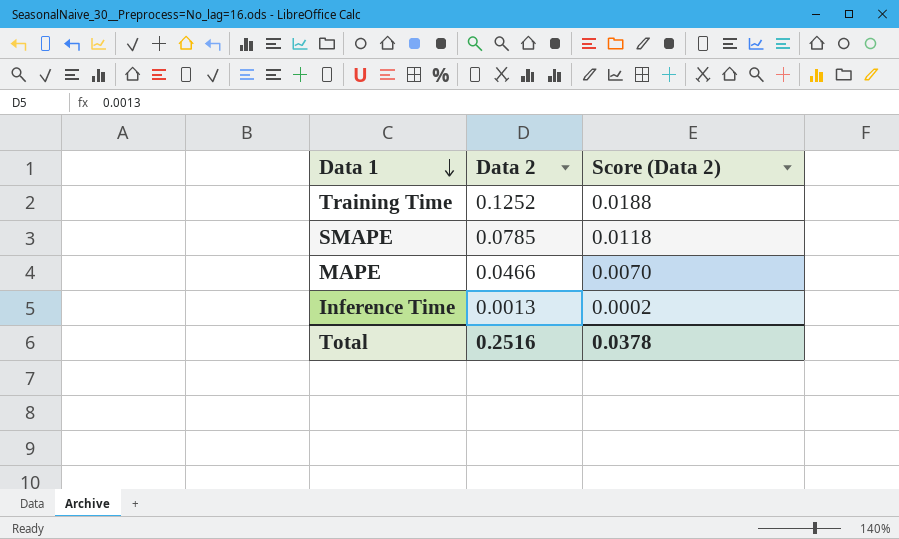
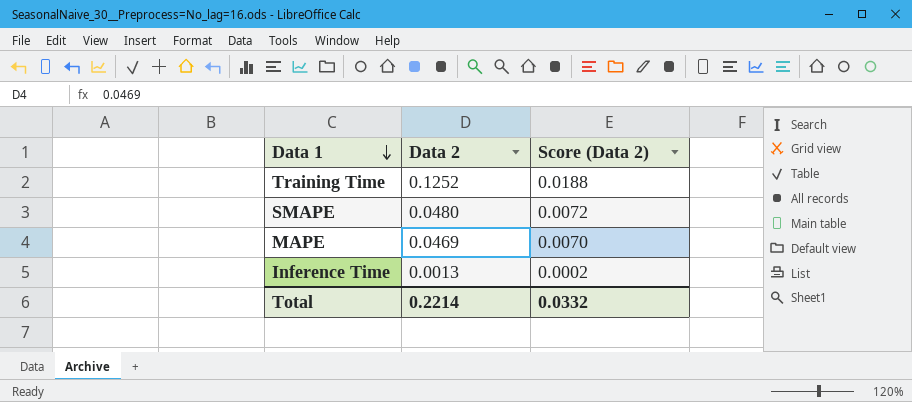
SMAPE | Data 2: 0.0785 -> 0.0480
SMAPE | Score (Data 2): 0.0118 -> 0.0072
MAPE | Data 2: 0.0466 -> 0.0469
Total | Data 2: 0.2516 -> 0.2214
Total | Score (Data 2): 0.0378 -> 0.0332

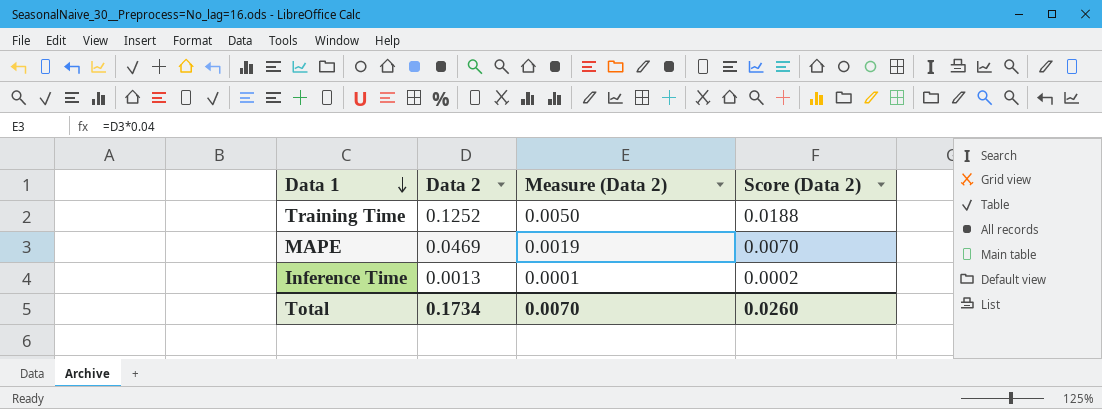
column Measure (Data 2) | formula: none -> [Data 2] * 0.04
row SMAPE: 0.0480 | 0.0072 -> none
Total | Data 2: 0.2214 -> 0.1734
Total | Score (Data 2): 0.0332 -> 0.0260

